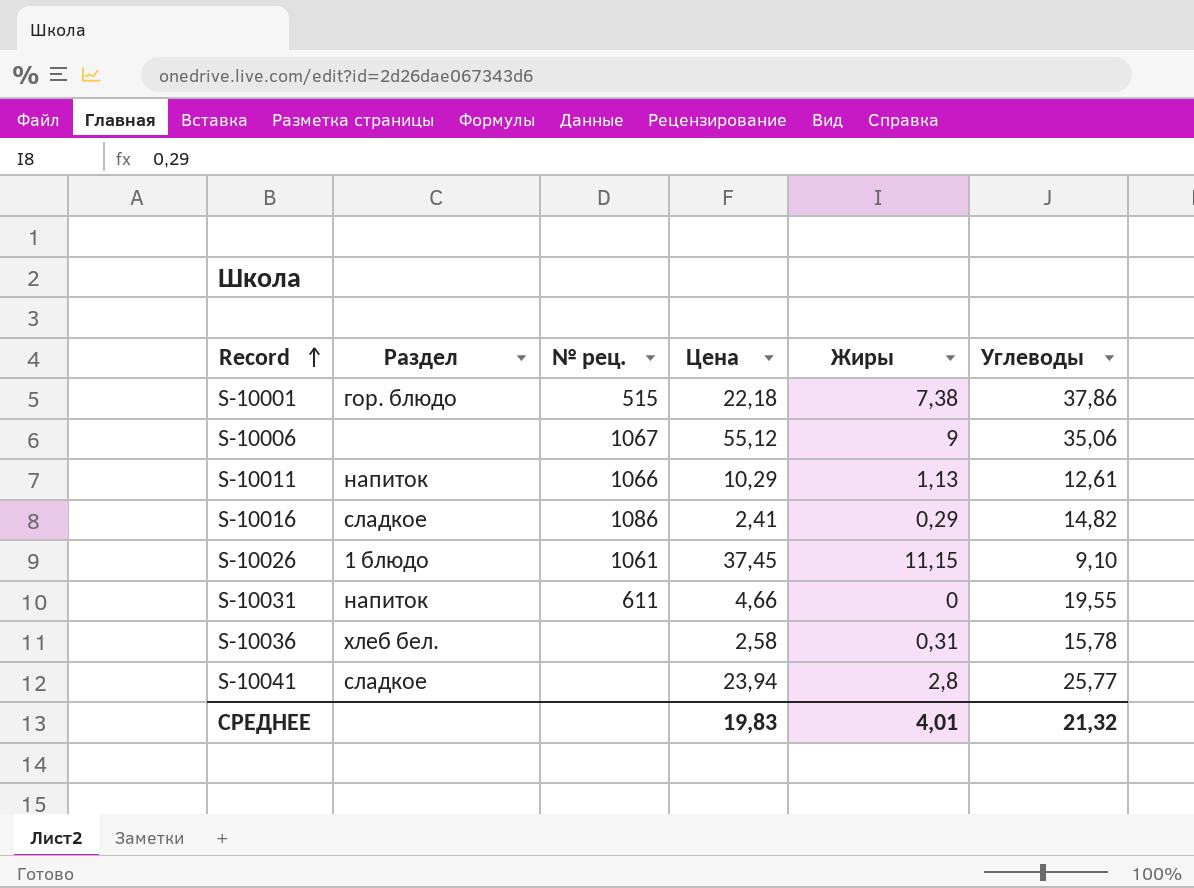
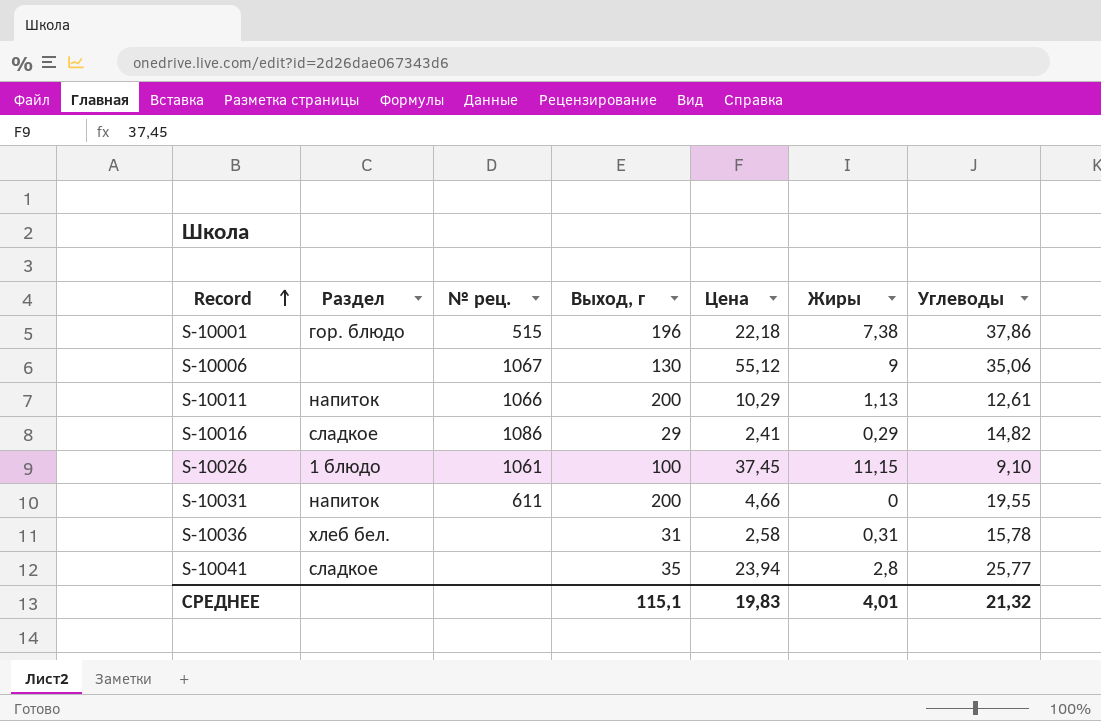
column Выход, г | position: none -> 4

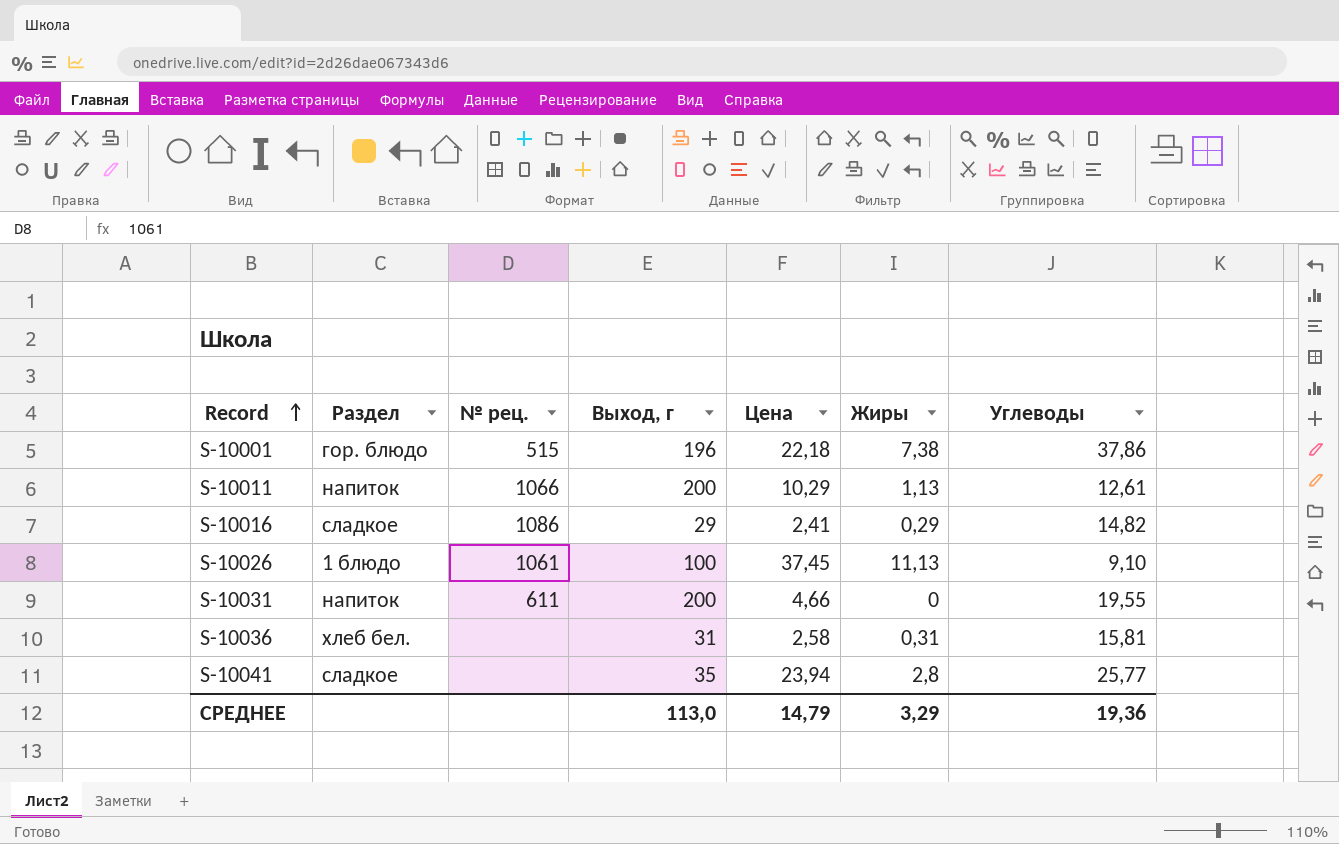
row S-10006: none | 1067 | 130 | 55,12 | 9 | 35,06 -> none
S-10026 | Жиры: 11,15 -> 11,13
S-10036 | Углеводы: 15,78 -> 15,81
СРЕДНЕЕ | Выход, г: 115,1 -> 113,0
СРЕДНЕЕ | Цена: 19,83 -> 14,79
СРЕДНЕЕ | Жиры: 4,01 -> 3,29
СРЕДНЕЕ | Углеводы: 21,32 -> 19,36

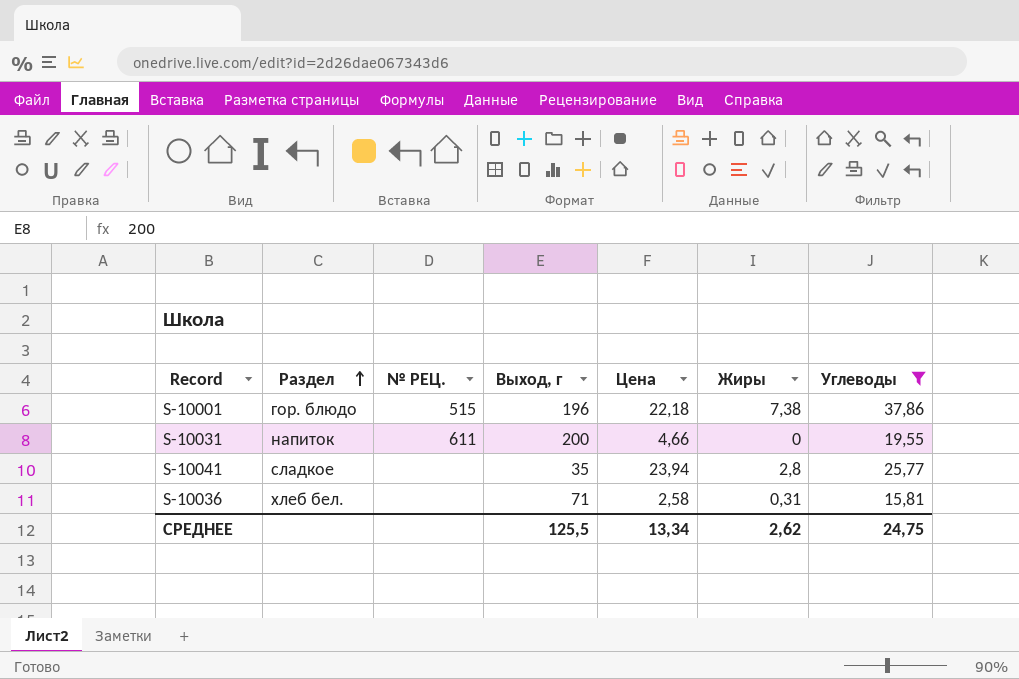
filter: none -> Углеводы >= 15,81
row order: Record ascending -> Раздел ascending
column name: № рец. -> № РЕЦ.
S-10036 | Выход, г: 31 -> 71
СРЕДНЕЕ | Выход, г: 113,0 -> 125,5
СРЕДНЕЕ | Цена: 14,79 -> 13,34
СРЕДНЕЕ | Жиры: 3,29 -> 2,62
СРЕДНЕЕ | Углеводы: 19,36 -> 24,75

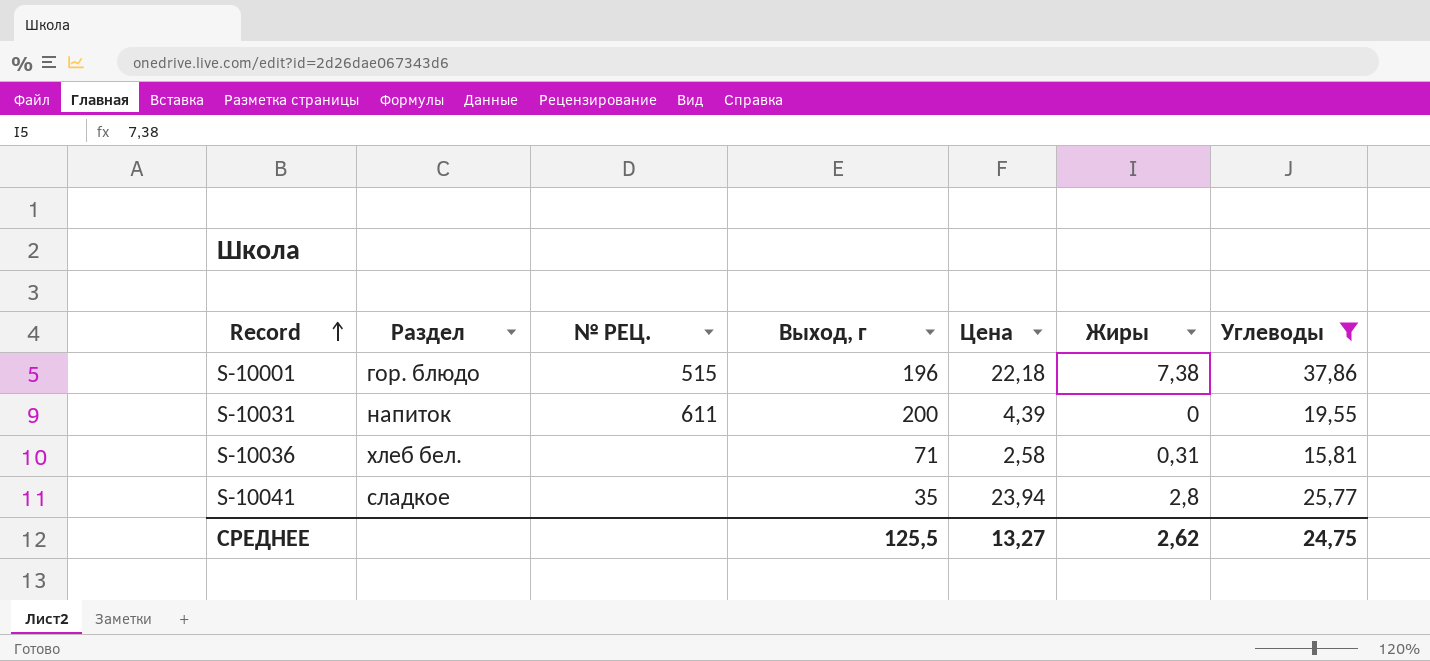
row order: Раздел ascending -> Record ascending
S-10031 | Цена: 4,66 -> 4,39
СРЕДНЕЕ | Цена: 13,34 -> 13,27

